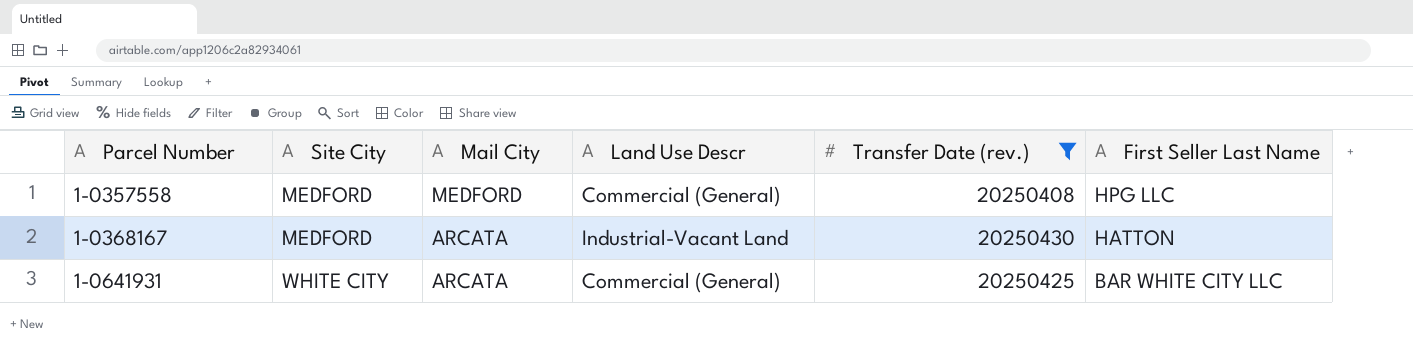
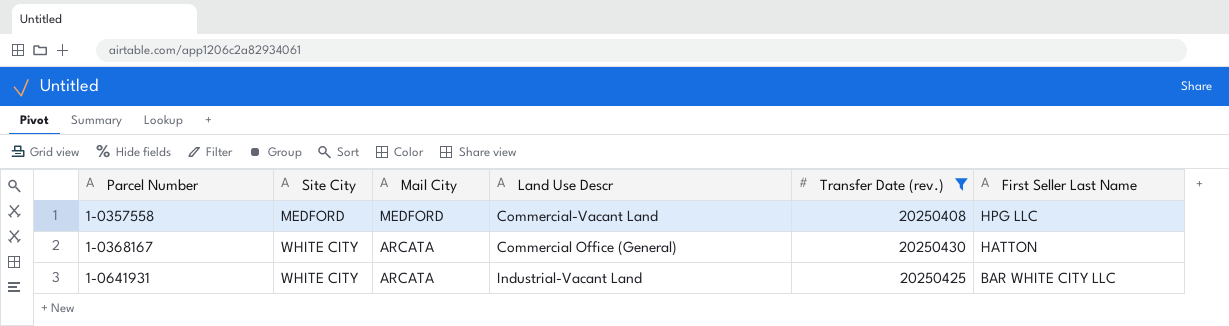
1-0357558 | Land Use Descr: Commercial (General) -> Commercial-Vacant Land
1-0368167 | Site City: MEDFORD -> WHITE CITY
1-0368167 | Land Use Descr: Industrial-Vacant Land -> Commercial Office (General)
1-0641931 | Land Use Descr: Commercial (General) -> Industrial-Vacant Land

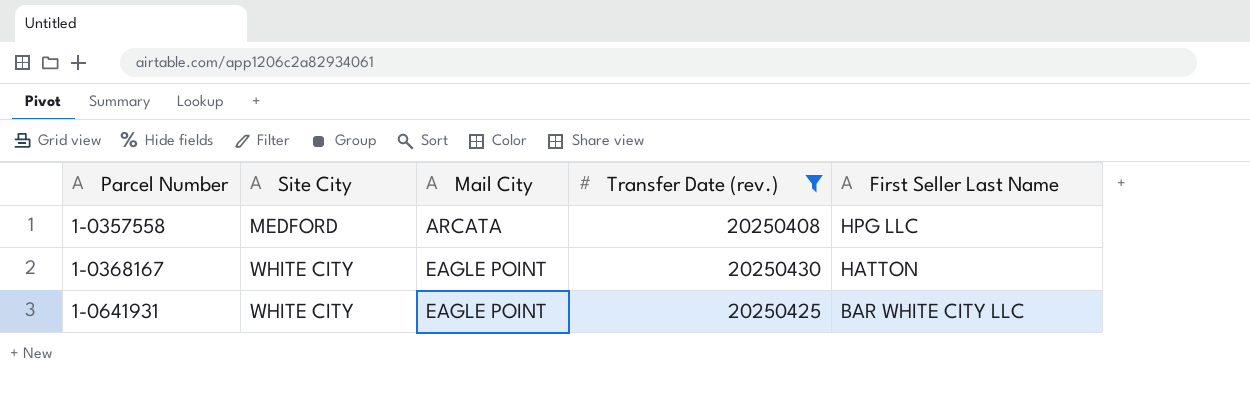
column Land Use Descr | position: 4 -> none
1-0357558 | Mail City: MEDFORD -> ARCATA
1-0368167 | Mail City: ARCATA -> EAGLE POINT
1-0641931 | Mail City: ARCATA -> EAGLE POINT

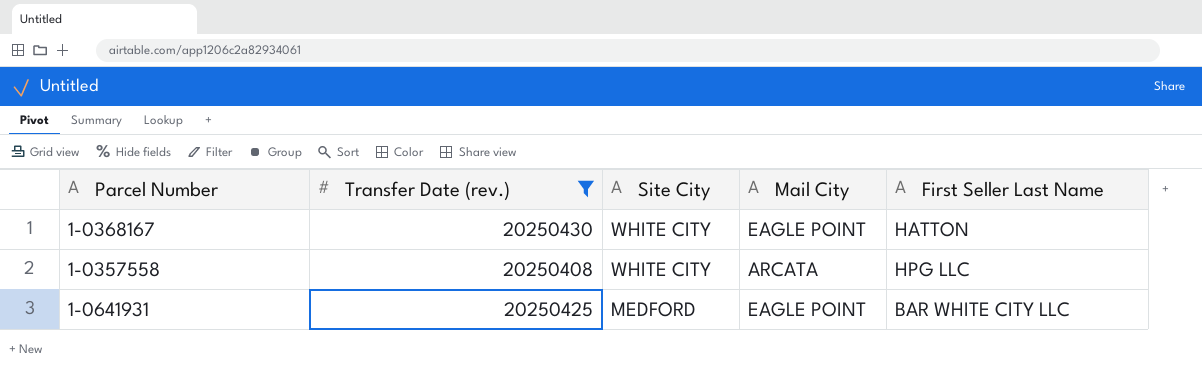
row order: Parcel Number ascending -> Site City descending
column Transfer Date (rev.) | position: 4 -> 2
1-0357558 | Site City: MEDFORD -> WHITE CITY
1-0641931 | Site City: WHITE CITY -> MEDFORD

